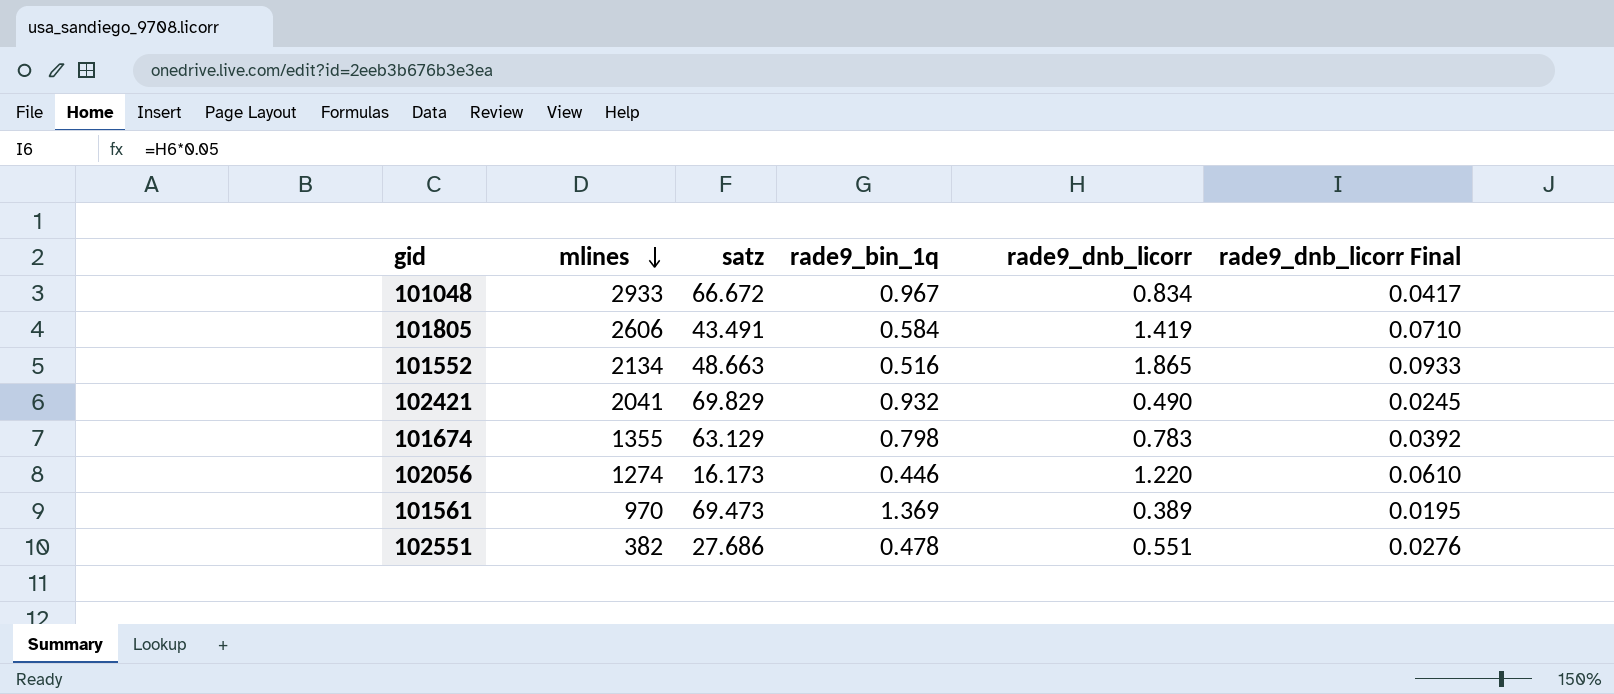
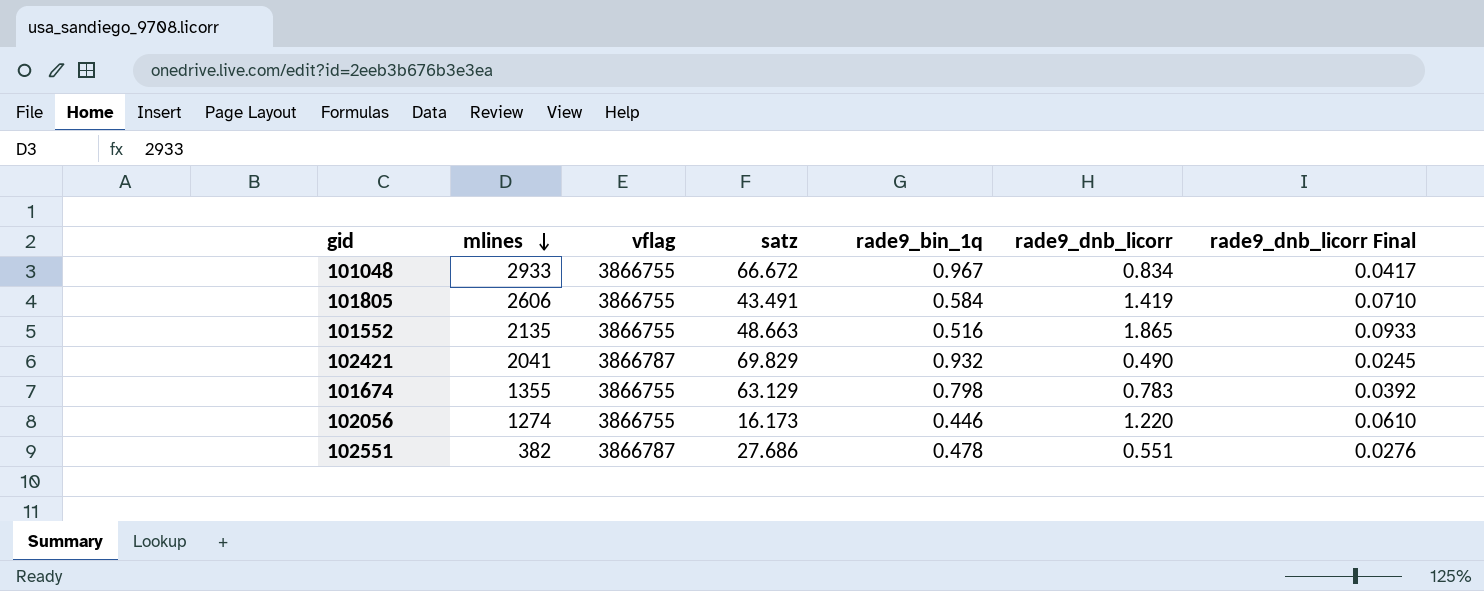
column vflag | position: none -> 3
row 101561: 970 | 69.473 | 1.369 | 0.389 | 0.0195 -> none
101552 | mlines: 2134 -> 2135

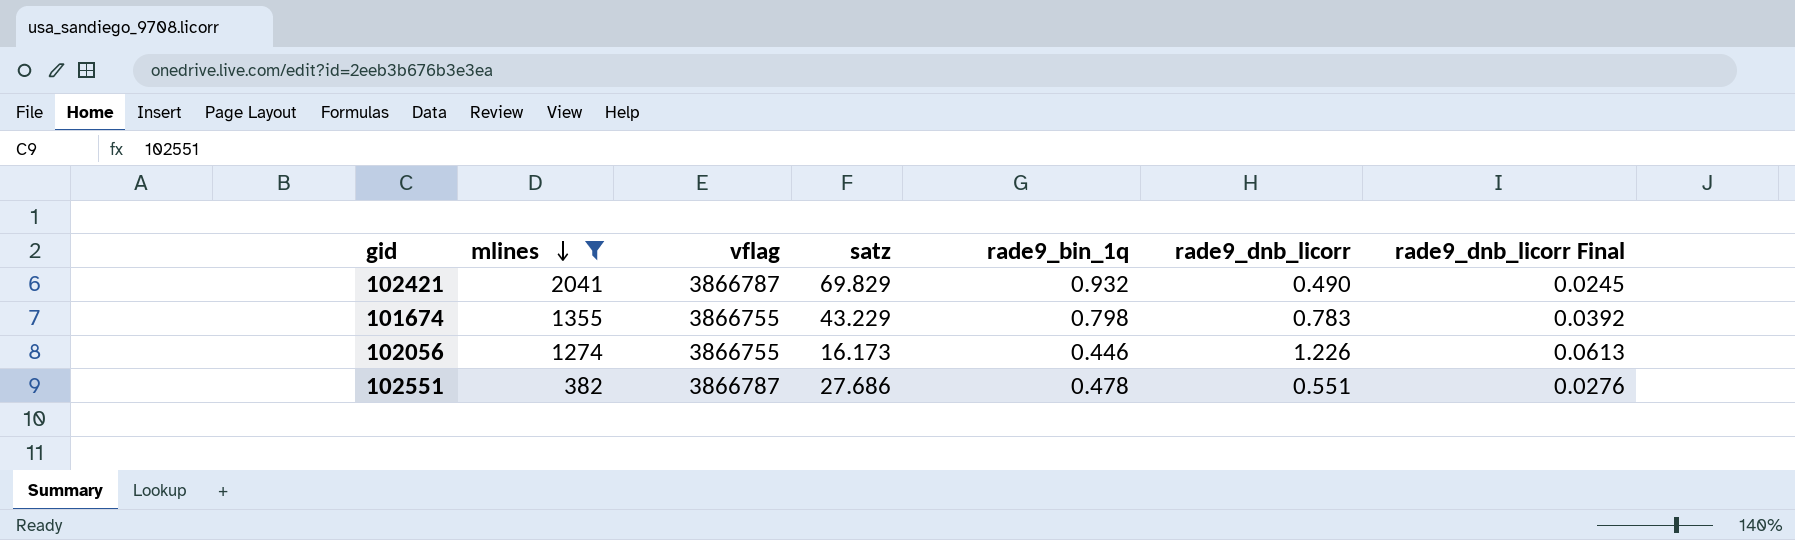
filter: none -> mlines <= 2041
101674 | satz: 63.129 -> 43.229
102056 | rade9_dnb_licorr: 1.220 -> 1.226
102056 | rade9_dnb_licorr Final: 0.0610 -> 0.0613

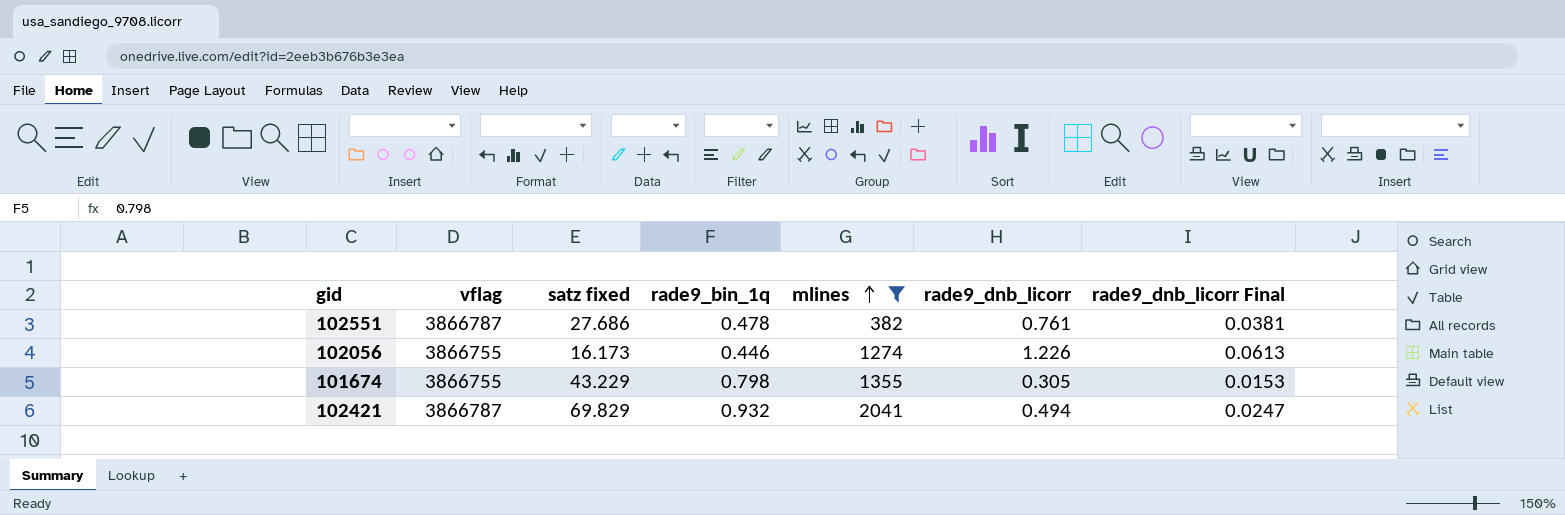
row order: mlines descending -> mlines ascending
column name: satz -> satz fixed
column mlines | position: 2 -> 5
102551 | rade9_dnb_licorr: 0.551 -> 0.761
102551 | rade9_dnb_licorr Final: 0.0276 -> 0.0381
101674 | rade9_dnb_licorr: 0.783 -> 0.305
101674 | rade9_dnb_licorr Final: 0.0392 -> 0.0153
102421 | rade9_dnb_licorr: 0.490 -> 0.494
102421 | rade9_dnb_licorr Final: 0.0245 -> 0.0247

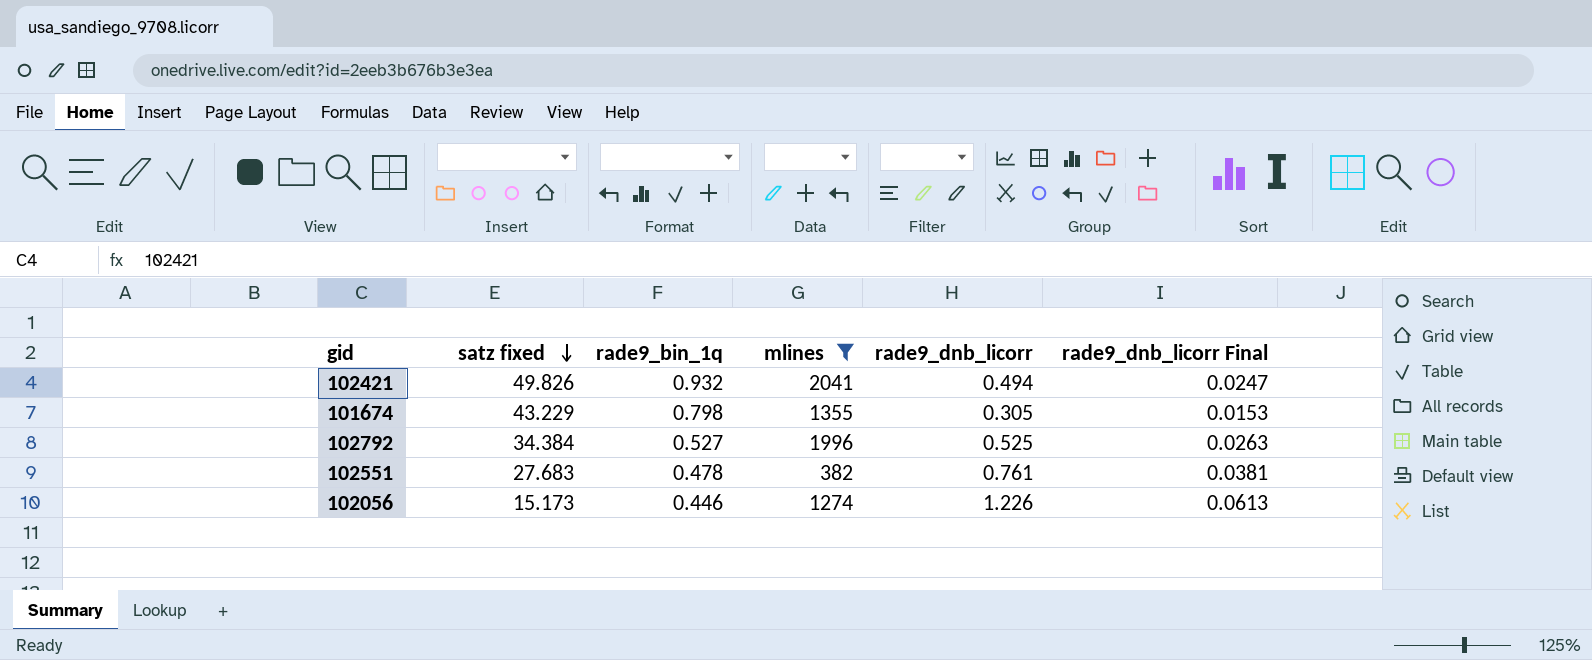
row order: mlines ascending -> satz fixed descending
column vflag | position: 2 -> none
102421 | satz fixed: 69.829 -> 49.826
row 102792: none -> 34.384 | 0.527 | 1996 | 0.525 | 0.0263
102551 | satz fixed: 27.686 -> 27.683
102056 | satz fixed: 16.173 -> 15.173

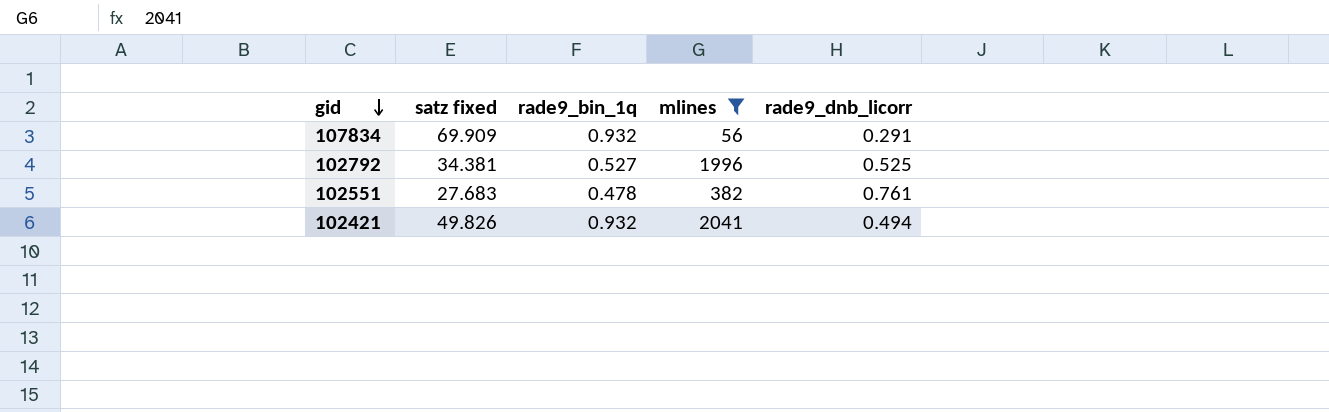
row order: satz fixed descending -> gid descending
column rade9_dnb_licorr Final | formula: [rade9_dnb_licorr] * 0.05 -> none
row 101674: 43.229 | 0.798 | 1355 | 0.305 | 0.0153 -> none
row 102056: 15.173 | 0.446 | 1274 | 1.226 | 0.0613 -> none
row 107834: none -> 69.909 | 0.932 | 56 | 0.291
102792 | satz fixed: 34.384 -> 34.381

